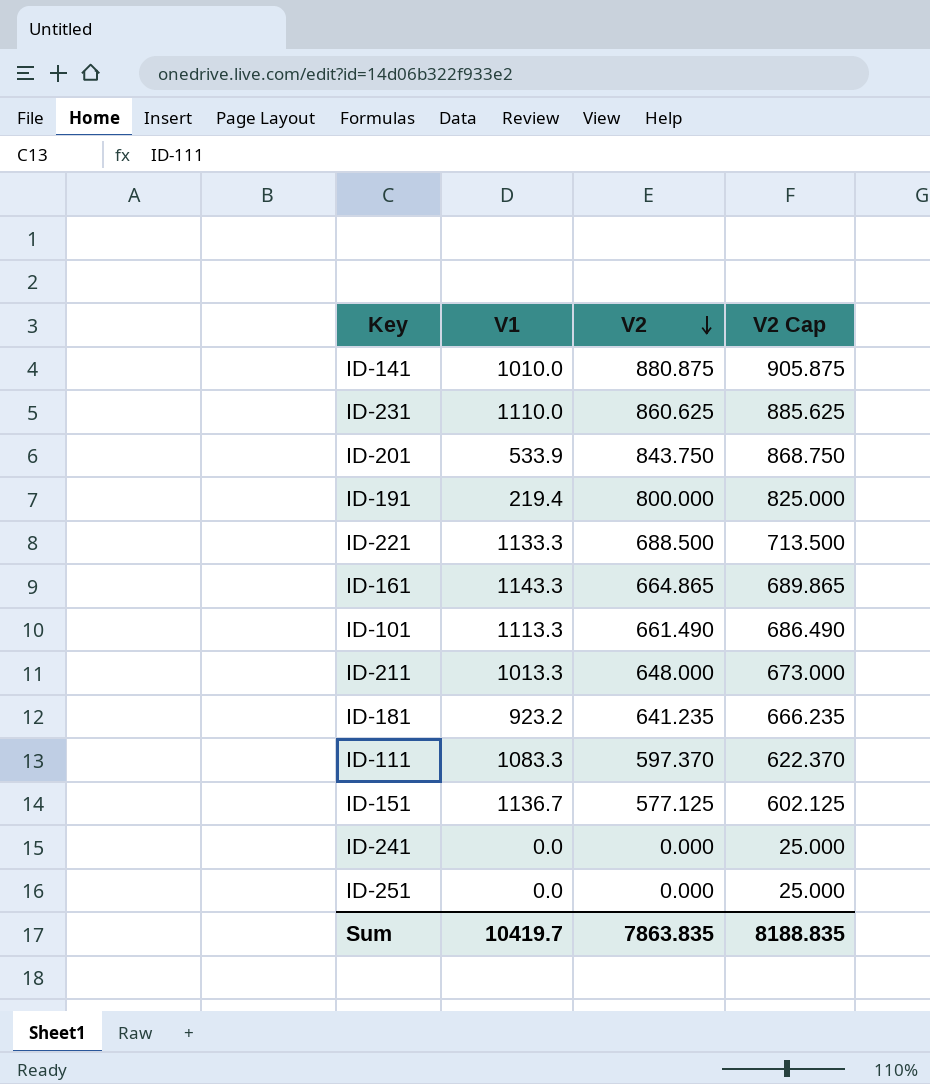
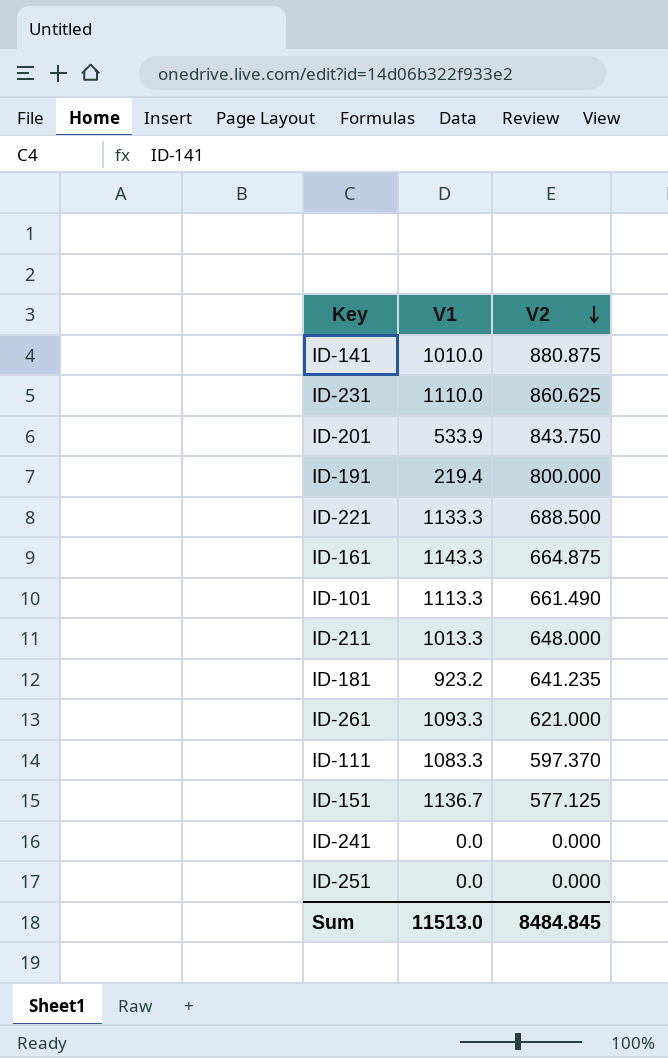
column V2 Cap | formula: [V2] + 25 -> none
ID-161 | V2: 664.865 -> 664.875
row ID-261: none -> 1093.3 | 621.000
Sum | V1: 10419.7 -> 11513.0
Sum | V2: 7863.835 -> 8484.845

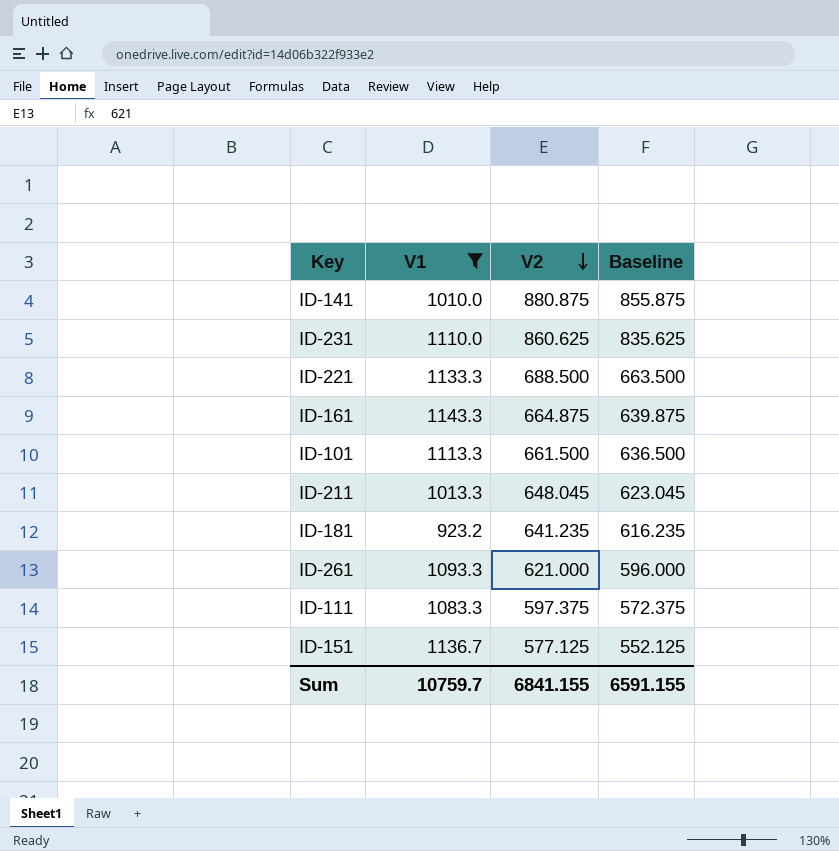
filter: none -> V1 >= 923.2
column Baseline | formula: none -> [V2] - 25
ID-101 | V2: 661.490 -> 661.500
ID-211 | V2: 648.000 -> 648.045
ID-111 | V2: 597.370 -> 597.375
Sum | V1: 11513.0 -> 10759.7
Sum | V2: 8484.845 -> 6841.155

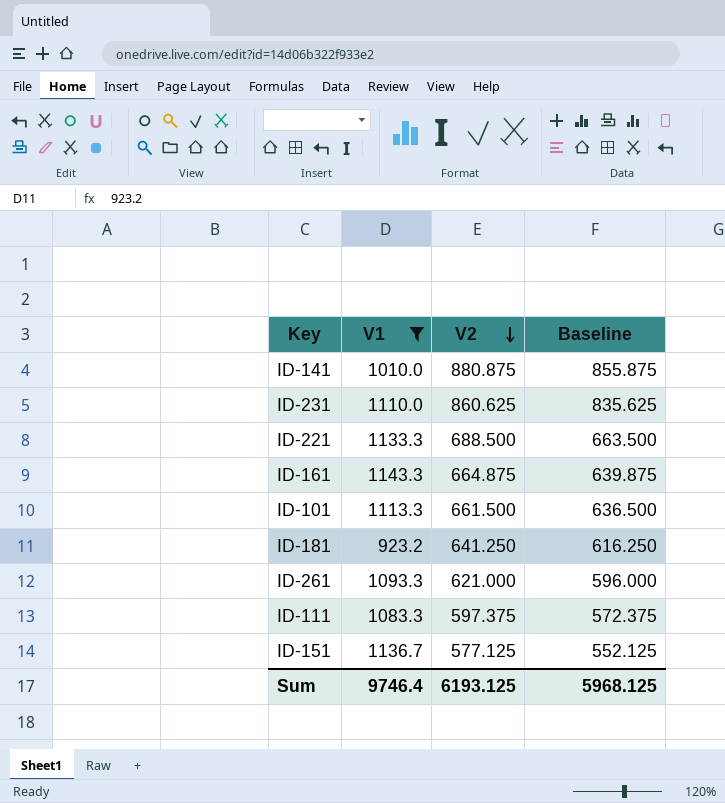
row ID-211: 1013.3 | 648.045 | 623.045 -> none
ID-181 | V2: 641.235 -> 641.250
ID-181 | Baseline: 616.235 -> 616.250
Sum | V1: 10759.7 -> 9746.4
Sum | V2: 6841.155 -> 6193.125
Sum | Baseline: 6591.155 -> 5968.125

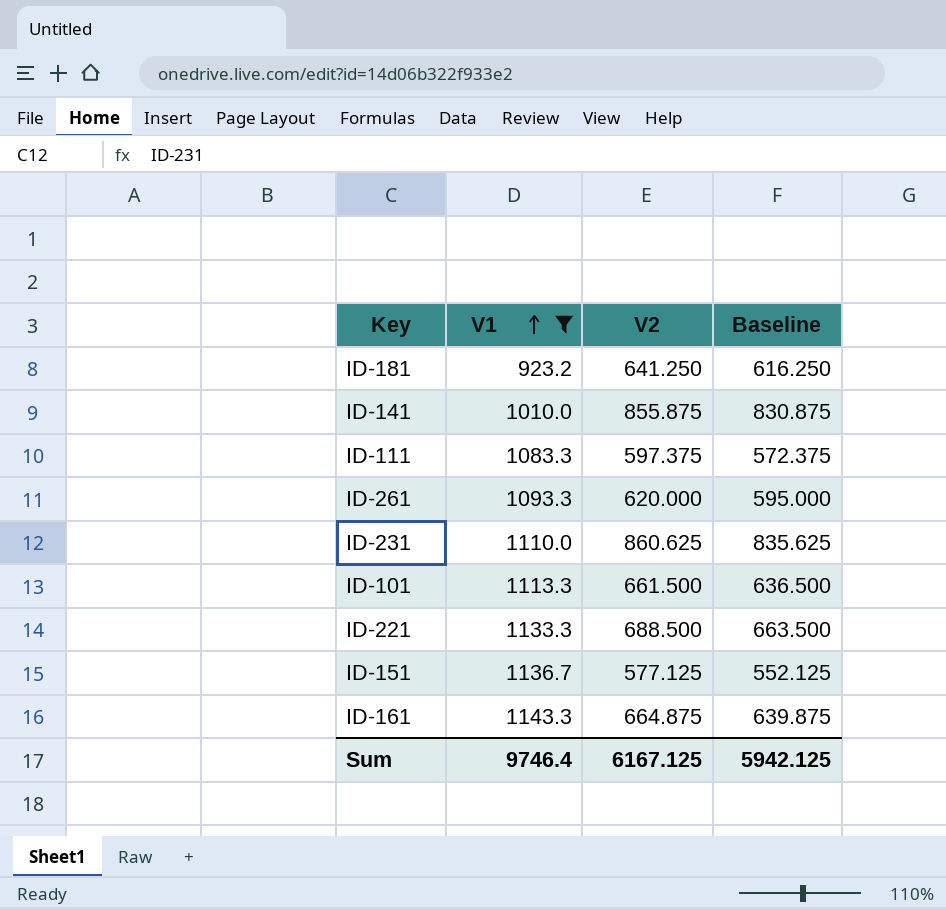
row order: V2 descending -> V1 ascending
ID-141 | V2: 880.875 -> 855.875
ID-141 | Baseline: 855.875 -> 830.875
ID-261 | V2: 621.000 -> 620.000
ID-261 | Baseline: 596.000 -> 595.000
Sum | V2: 6193.125 -> 6167.125
Sum | Baseline: 5968.125 -> 5942.125

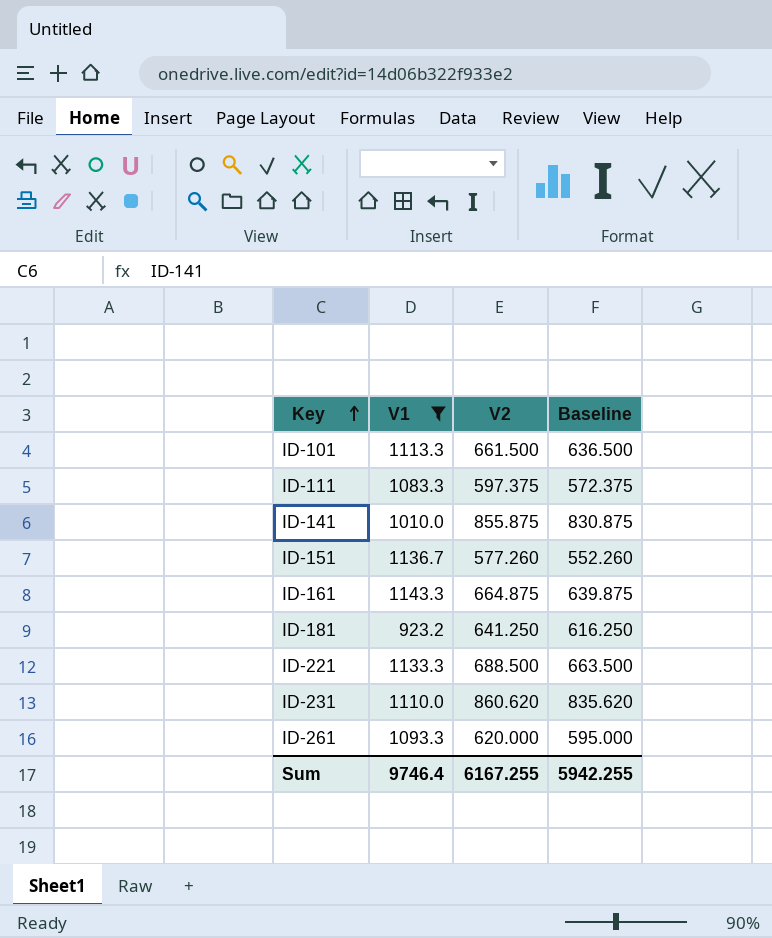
row order: V1 ascending -> Key ascending
ID-151 | V2: 577.125 -> 577.260
ID-151 | Baseline: 552.125 -> 552.260
ID-231 | V2: 860.625 -> 860.620
ID-231 | Baseline: 835.625 -> 835.620
Sum | V2: 6167.125 -> 6167.255
Sum | Baseline: 5942.125 -> 5942.255

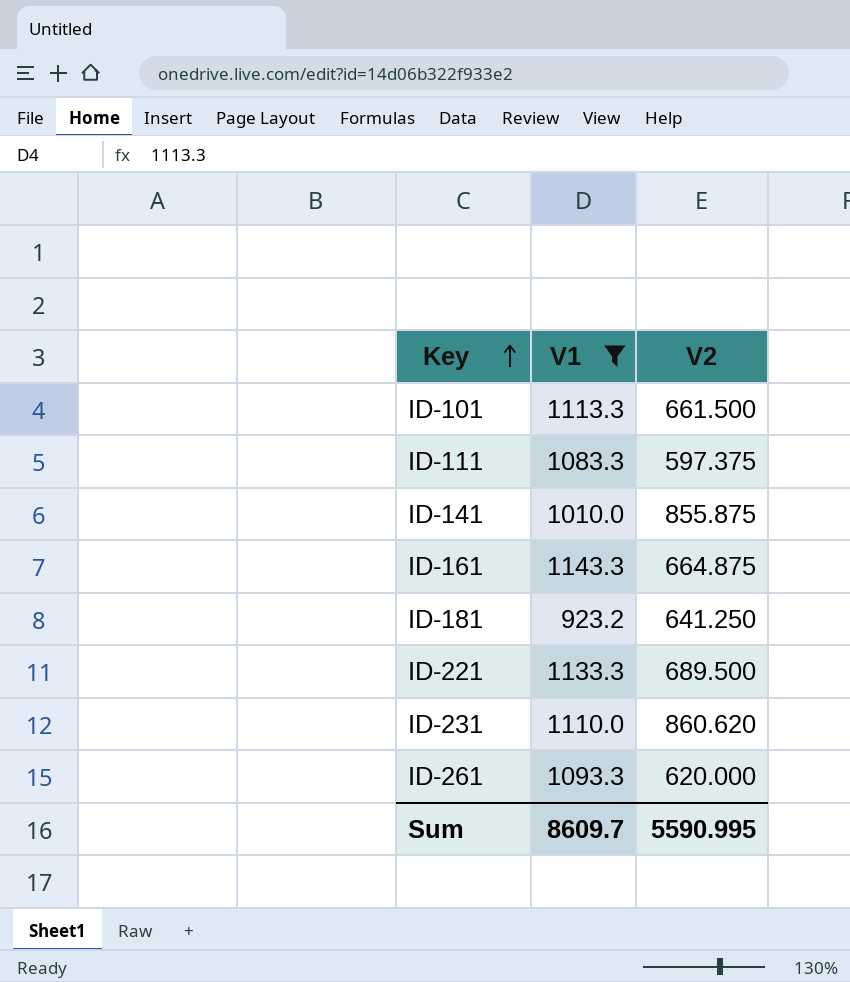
column Baseline | formula: [V2] - 25 -> none
row ID-151: 1136.7 | 577.260 | 552.260 -> none
ID-221 | V2: 688.500 -> 689.500
Sum | V1: 9746.4 -> 8609.7
Sum | V2: 6167.255 -> 5590.995

